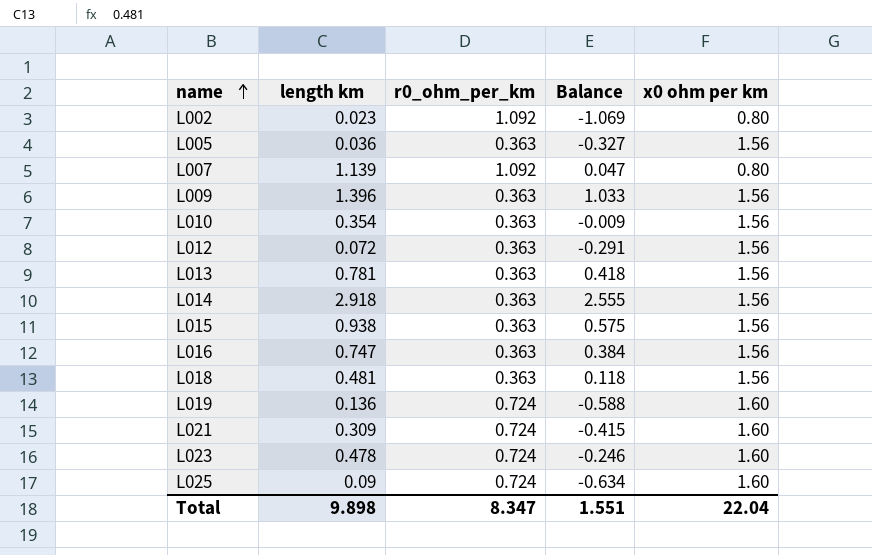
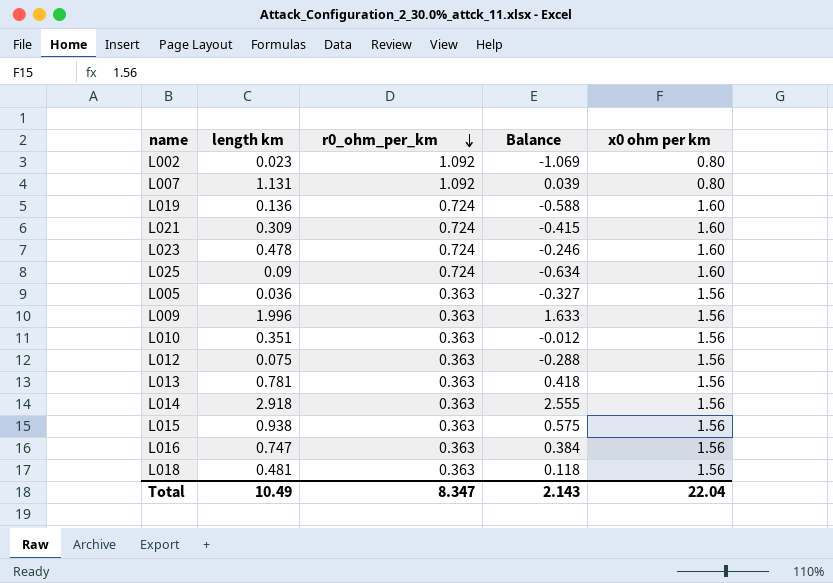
row order: name ascending -> r0_ohm_per_km descending
L007 | length km: 1.139 -> 1.131
L007 | Balance: 0.047 -> 0.039
L009 | length km: 1.396 -> 1.996
L009 | Balance: 1.033 -> 1.633
L010 | length km: 0.354 -> 0.351
L010 | Balance: -0.009 -> -0.012
L012 | length km: 0.072 -> 0.075
L012 | Balance: -0.291 -> -0.288
Total | length km: 9.898 -> 10.49
Total | Balance: 1.551 -> 2.143

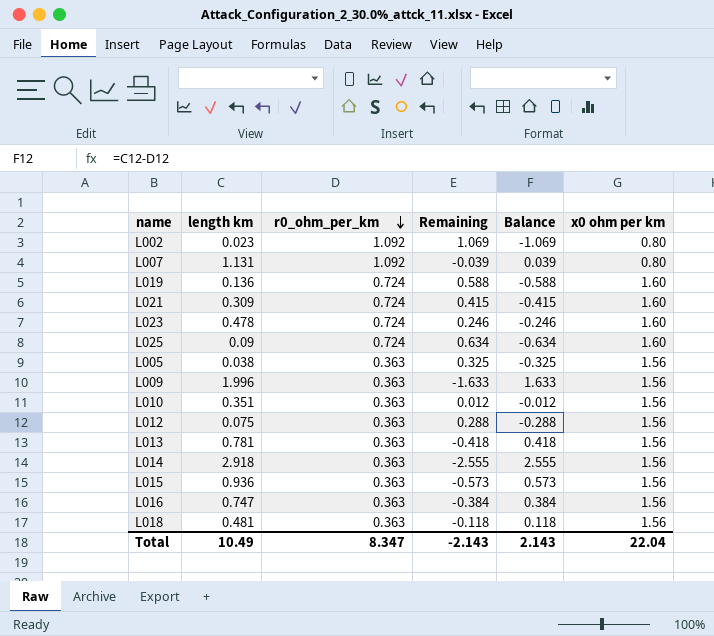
column Remaining | formula: none -> [r0_ohm_per_km] - [length km]
L005 | length km: 0.036 -> 0.038
L005 | Balance: -0.327 -> -0.325
L015 | length km: 0.938 -> 0.936
L015 | Balance: 0.575 -> 0.573

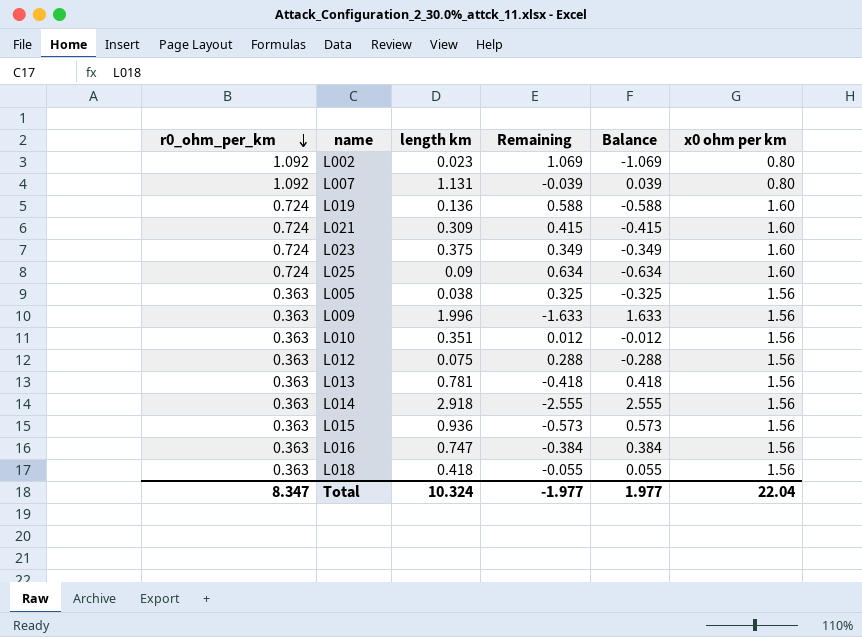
column r0_ohm_per_km | position: 3 -> 1
L023 | length km: 0.478 -> 0.375
L023 | Remaining: 0.246 -> 0.349
L023 | Balance: -0.246 -> -0.349
L018 | length km: 0.481 -> 0.418
L018 | Remaining: -0.118 -> -0.055
L018 | Balance: 0.118 -> 0.055
Total | length km: 10.49 -> 10.324
Total | Remaining: -2.143 -> -1.977
Total | Balance: 2.143 -> 1.977

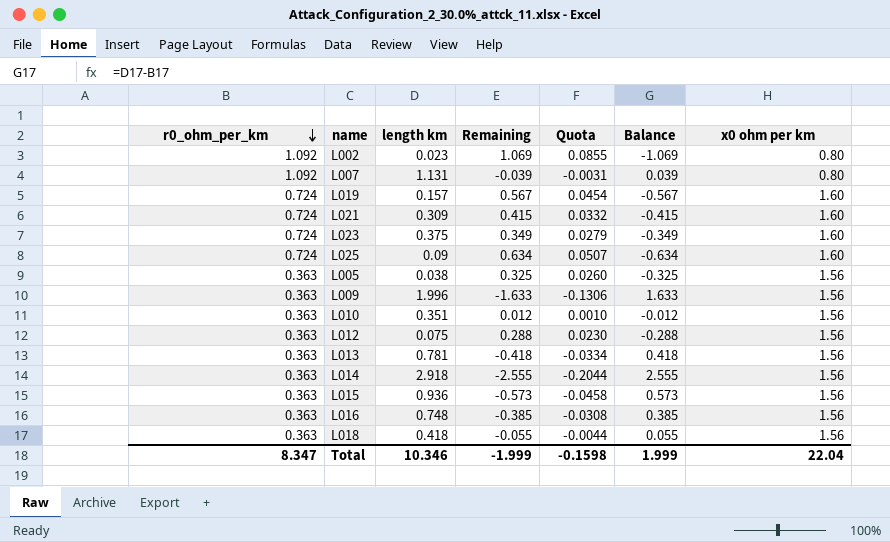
column Quota | formula: none -> [Remaining] * 0.08
L019 | length km: 0.136 -> 0.157
L019 | Remaining: 0.588 -> 0.567
L019 | Balance: -0.588 -> -0.567
L016 | length km: 0.747 -> 0.748
L016 | Remaining: -0.384 -> -0.385
L016 | Balance: 0.384 -> 0.385
Total | length km: 10.324 -> 10.346
Total | Remaining: -1.977 -> -1.999
Total | Balance: 1.977 -> 1.999

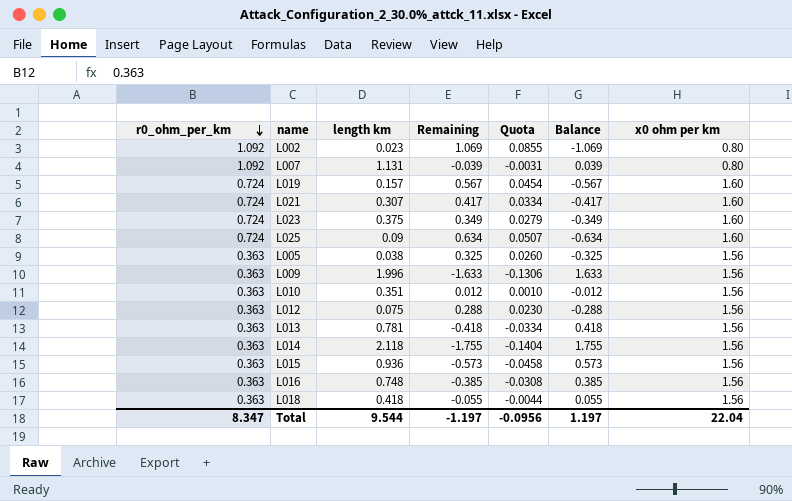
L021 | length km: 0.309 -> 0.307
L021 | Remaining: 0.415 -> 0.417
L021 | Quota: 0.0332 -> 0.0334
L021 | Balance: -0.415 -> -0.417
L014 | length km: 2.918 -> 2.118
L014 | Remaining: -2.555 -> -1.755
L014 | Quota: -0.2044 -> -0.1404
L014 | Balance: 2.555 -> 1.755
Total | length km: 10.346 -> 9.544
Total | Remaining: -1.999 -> -1.197
Total | Quota: -0.1598 -> -0.0956
Total | Balance: 1.999 -> 1.197

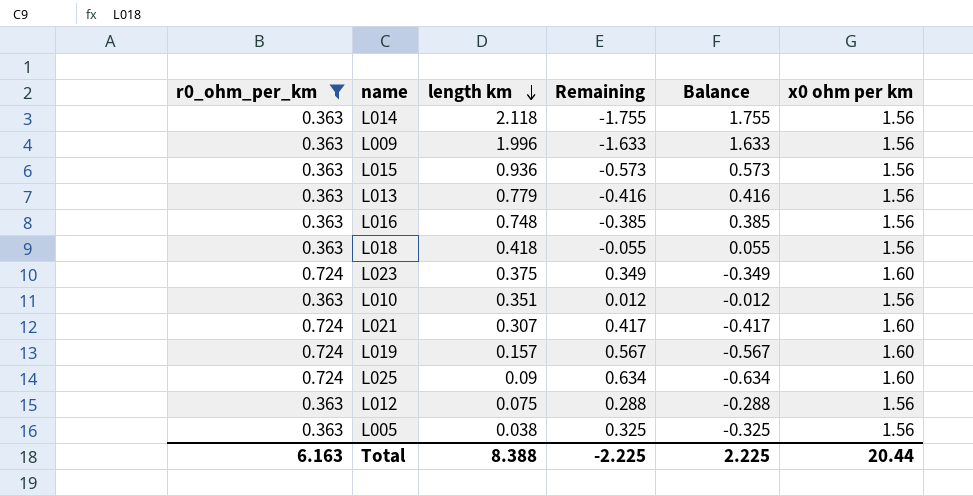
filter: none -> r0_ohm_per_km != 1.092
row order: r0_ohm_per_km descending -> length km descending
column Quota | formula: [Remaining] * 0.08 -> none
L013 | length km: 0.781 -> 0.779
L013 | Remaining: -0.418 -> -0.416
L013 | Balance: 0.418 -> 0.416
Total | r0_ohm_per_km: 8.347 -> 6.163
Total | length km: 9.544 -> 8.388
Total | Remaining: -1.197 -> -2.225
Total | Balance: 1.197 -> 2.225
Total | x0 ohm per km: 22.04 -> 20.44

